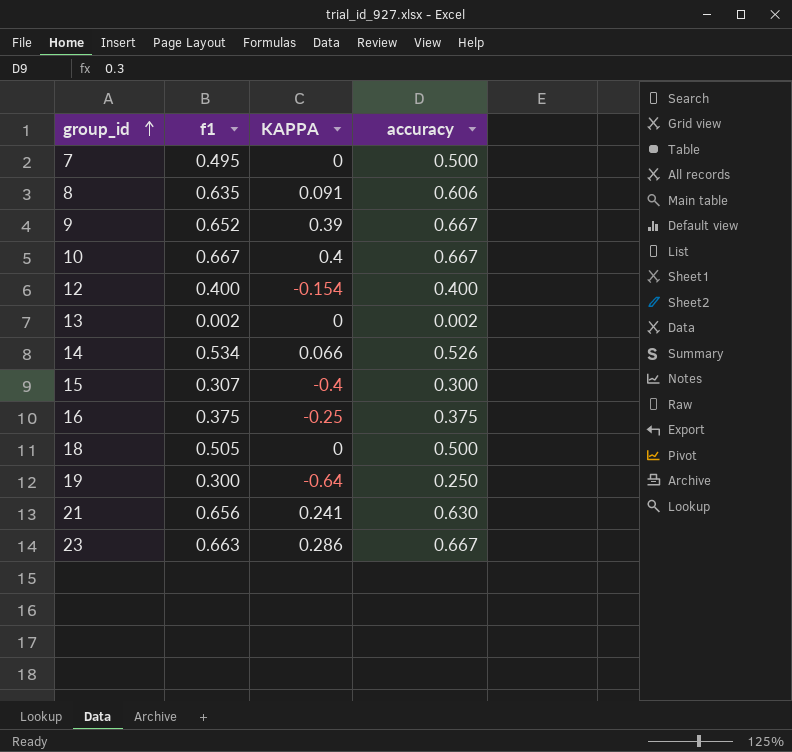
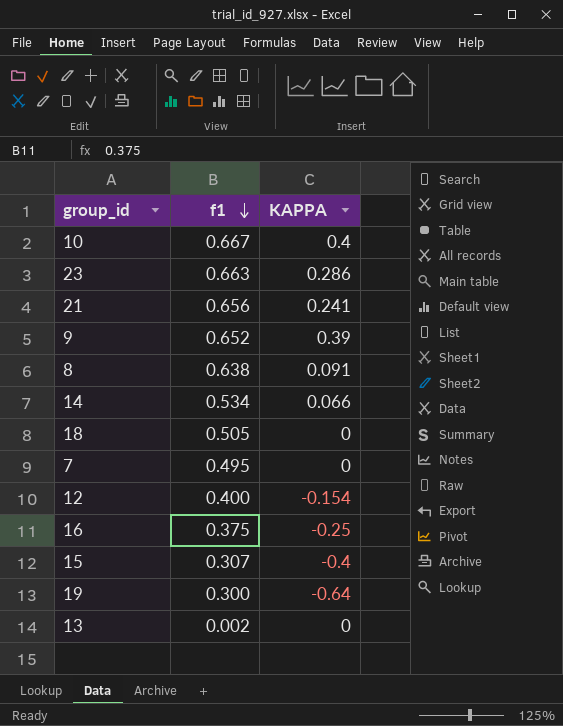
row order: group_id ascending -> f1 descending
column accuracy | position: 4 -> none
8 | f1: 0.635 -> 0.638

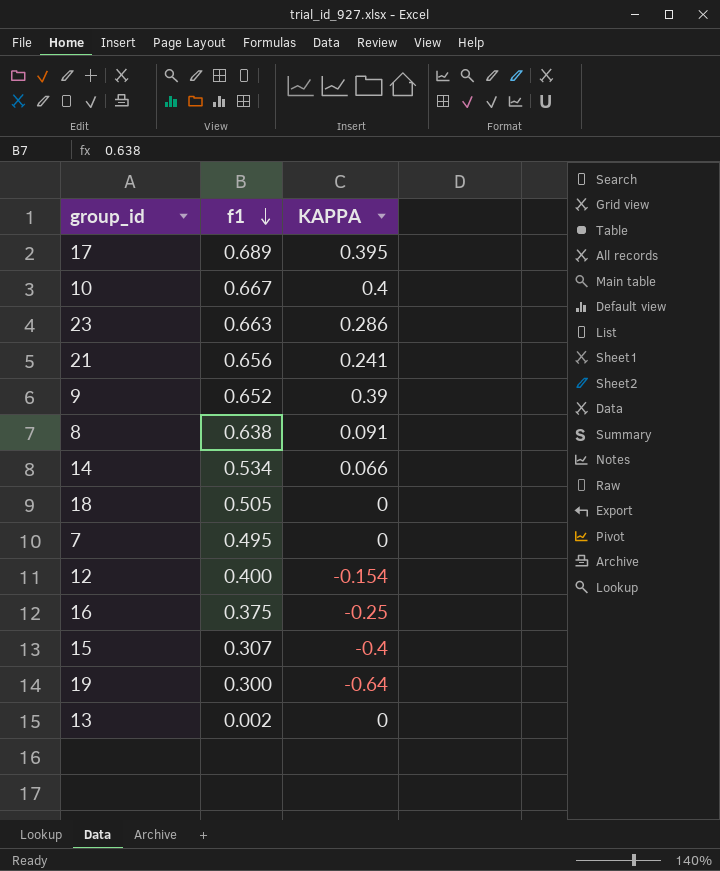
row 17: none -> 0.689 | 0.395

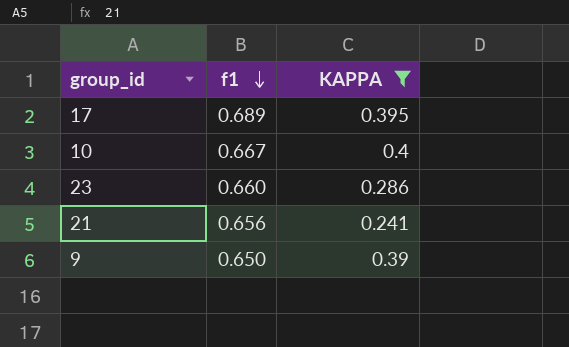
filter: none -> KAPPA >= 0.241
23 | f1: 0.663 -> 0.660
9 | f1: 0.652 -> 0.650

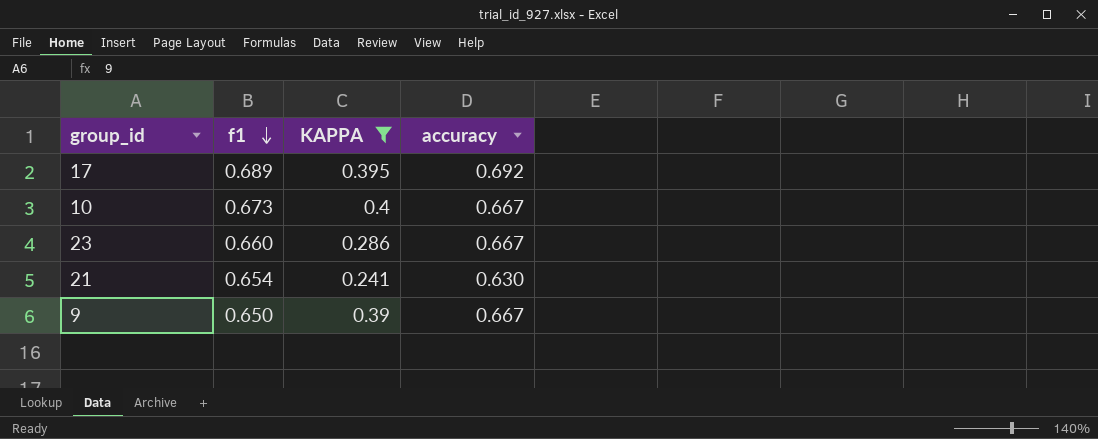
column accuracy | position: none -> 4
10 | f1: 0.667 -> 0.673
21 | f1: 0.656 -> 0.654

